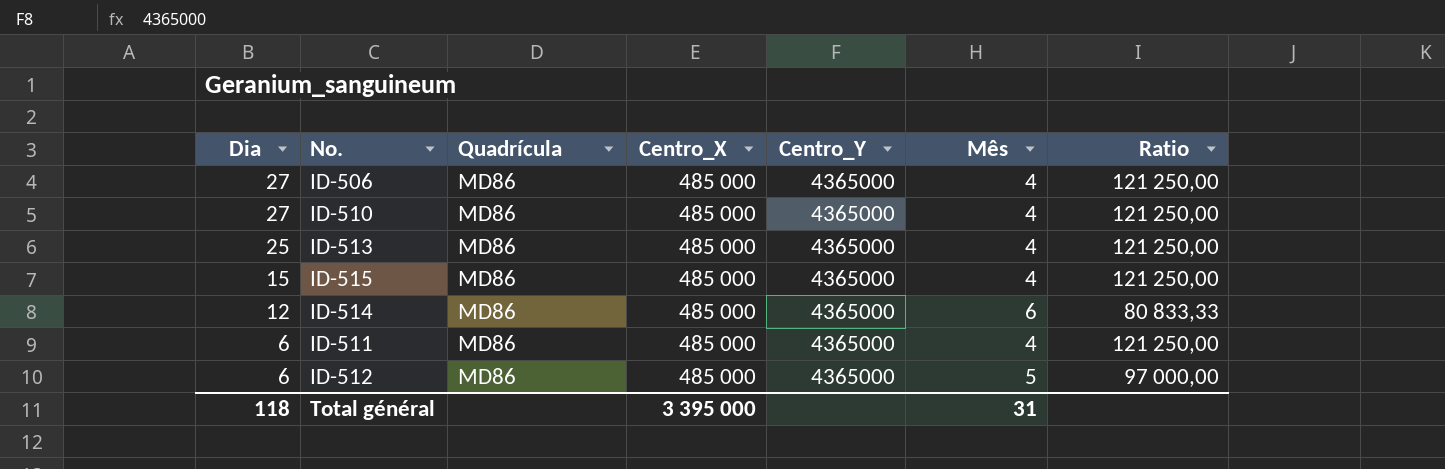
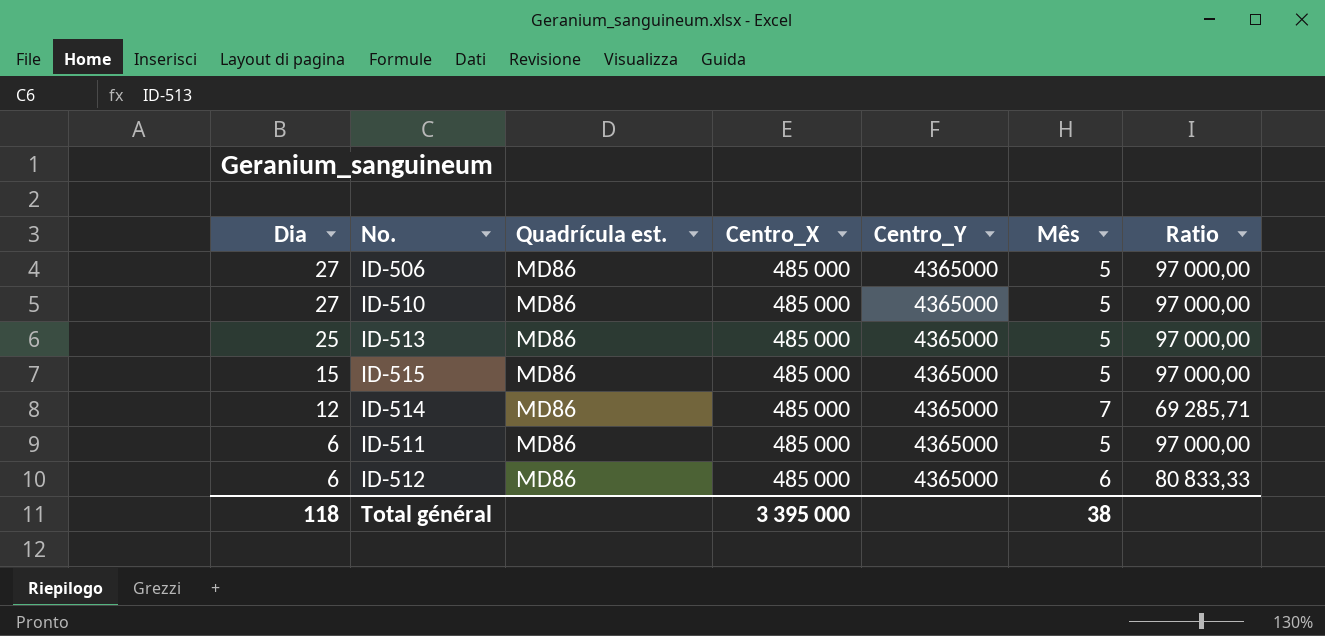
column name: Quadrícula -> Quadrícula est.
ID-506 | Mês: 4 -> 5
ID-506 | Ratio: 121 250,00 -> 97 000,00
ID-510 | Mês: 4 -> 5
ID-510 | Ratio: 121 250,00 -> 97 000,00
ID-513 | Mês: 4 -> 5
ID-513 | Ratio: 121 250,00 -> 97 000,00
ID-515 | Mês: 4 -> 5
ID-515 | Ratio: 121 250,00 -> 97 000,00
ID-514 | Mês: 6 -> 7
ID-514 | Ratio: 80 833,33 -> 69 285,71
ID-511 | Mês: 4 -> 5
ID-511 | Ratio: 121 250,00 -> 97 000,00
ID-512 | Mês: 5 -> 6
ID-512 | Ratio: 97 000,00 -> 80 833,33
Total général | Mês: 31 -> 38

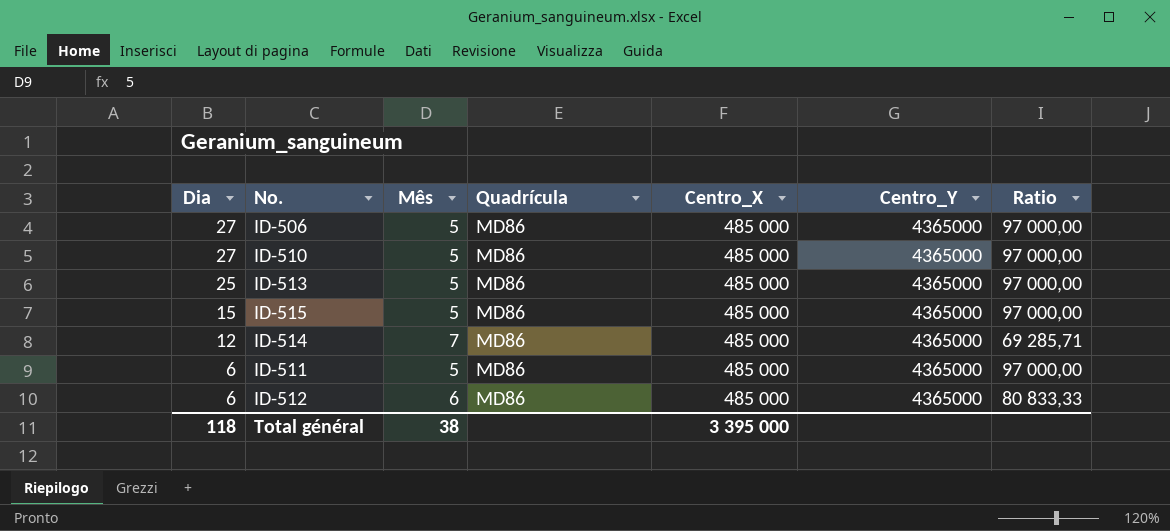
column Mês | position: 6 -> 3
column name: Quadrícula est. -> Quadrícula

